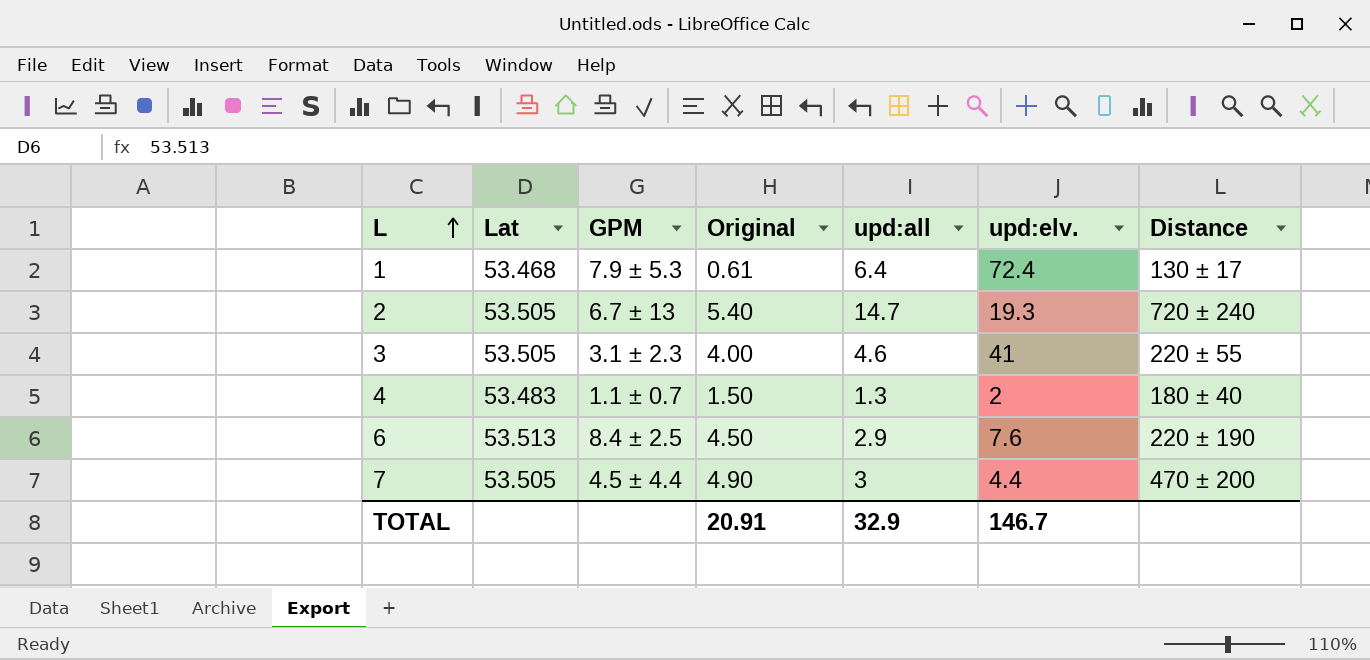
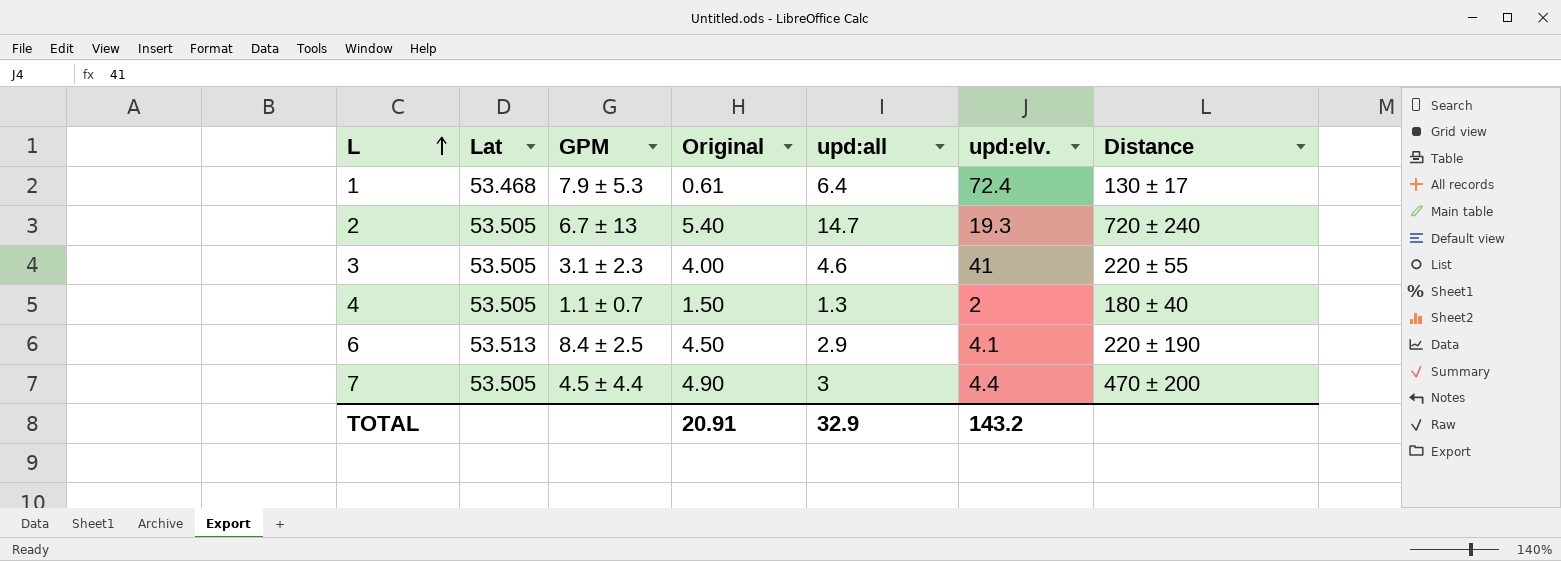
4 | Lat: 53.483 -> 53.505
6 | upd:elv.: 7.6 -> 4.1
TOTAL | upd:elv.: 146.7 -> 143.2

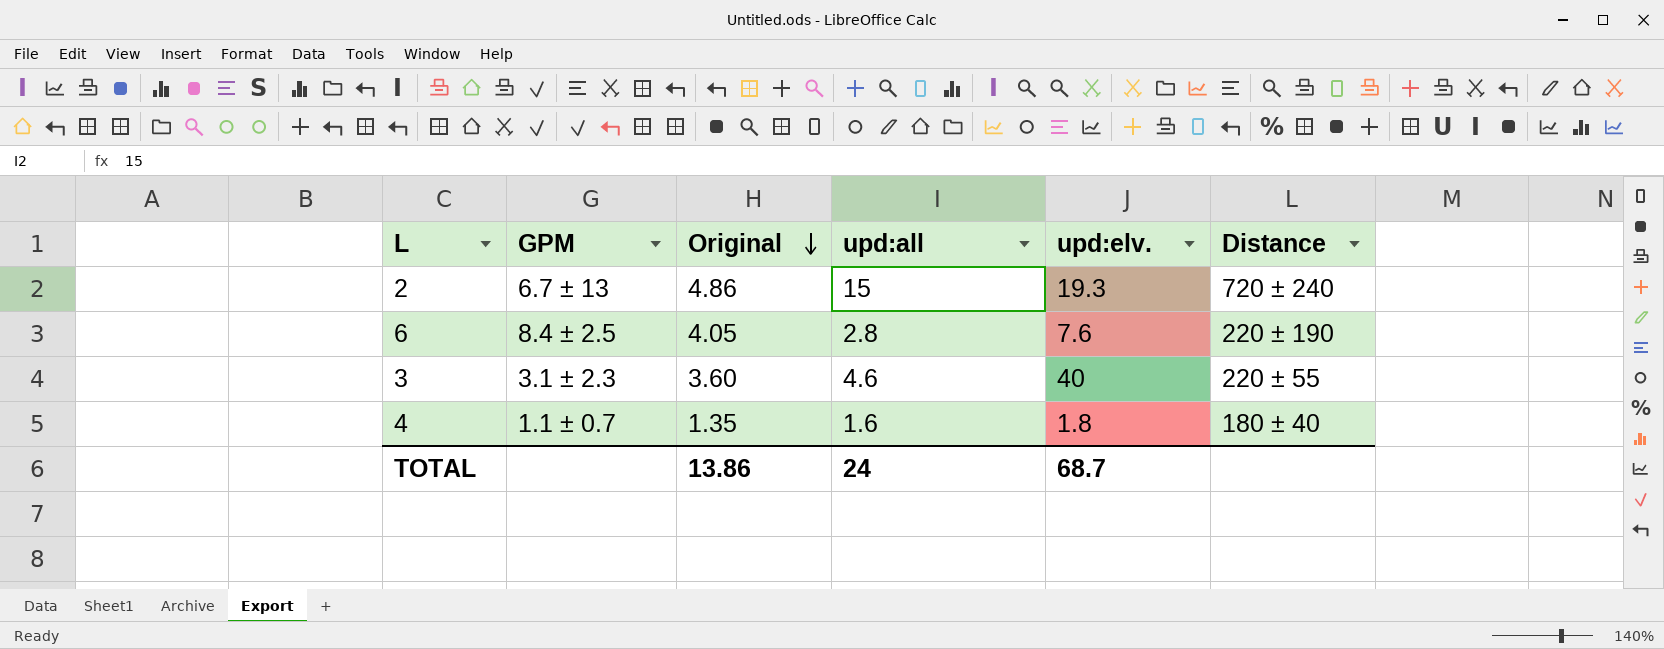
row order: L ascending -> Original descending
column Lat | position: 2 -> none
row 1: 53.468 | 7.9 ± 5.3 | 0.61 | 6.4 | 72.4 | 130 ± 17 -> none
row 7: 53.505 | 4.5 ± 4.4 | 4.90 | 3 | 4.4 | 470 ± 200 -> none
2 | Original: 5.40 -> 4.86
2 | upd:all: 14.7 -> 15
6 | Original: 4.50 -> 4.05
6 | upd:all: 2.9 -> 2.8
6 | upd:elv.: 4.1 -> 7.6
3 | Original: 4.00 -> 3.60
3 | upd:elv.: 41 -> 40
4 | Original: 1.50 -> 1.35
4 | upd:all: 1.3 -> 1.6
4 | upd:elv.: 2 -> 1.8
TOTAL | Original: 20.91 -> 13.86
TOTAL | upd:all: 32.9 -> 24
TOTAL | upd:elv.: 143.2 -> 68.7

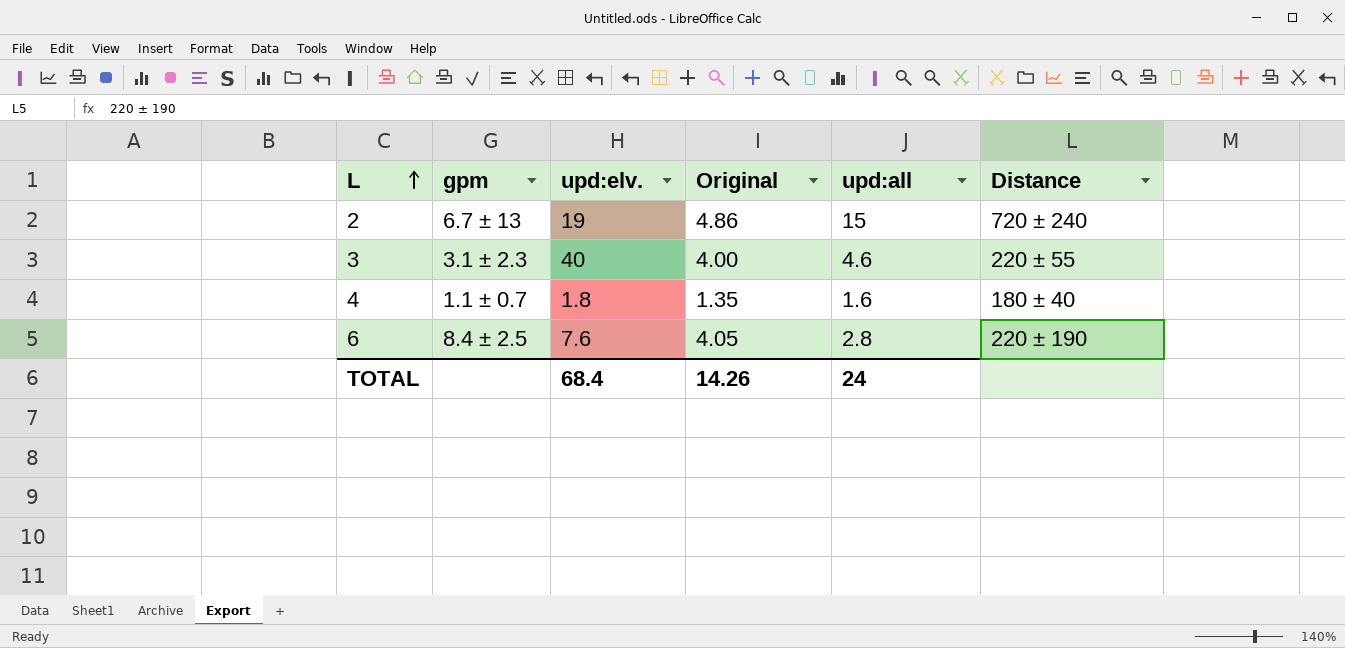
row order: Original descending -> L ascending
column name: GPM -> gpm
column upd:elv. | position: 5 -> 3
2 | upd:elv.: 19.3 -> 19
3 | Original: 3.60 -> 4.00
TOTAL | upd:elv.: 68.7 -> 68.4
TOTAL | Original: 13.86 -> 14.26

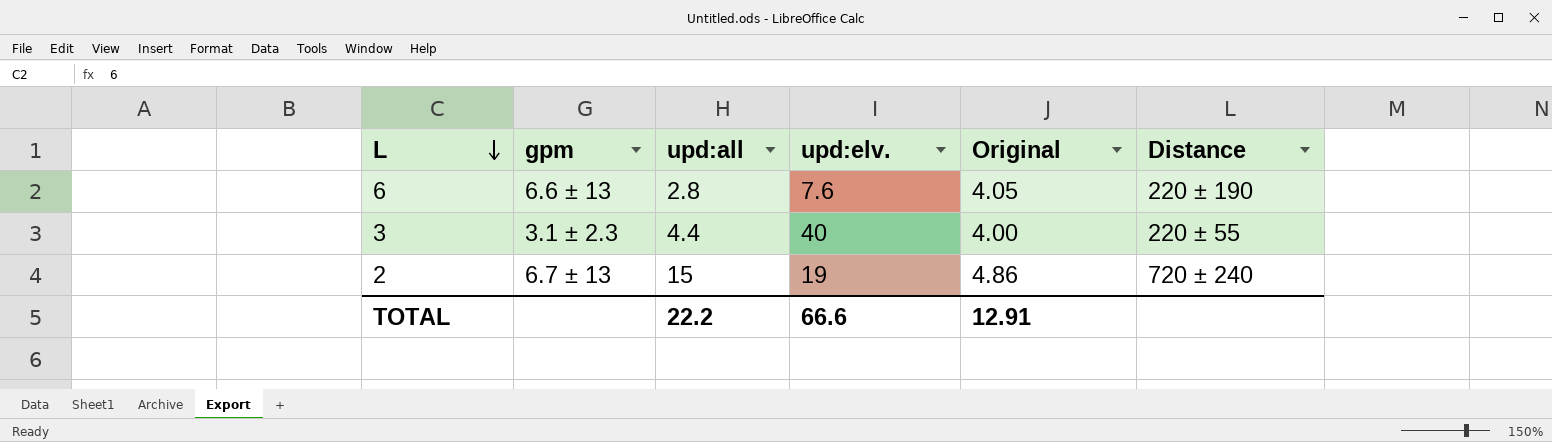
row order: L ascending -> L descending
column upd:all | position: 5 -> 3
row 4: 1.1 ± 0.7 | 1.8 | 1.35 | 1.6 | 180 ± 40 -> none
6 | gpm: 8.4 ± 2.5 -> 6.6 ± 13
3 | upd:all: 4.6 -> 4.4
TOTAL | upd:all: 24 -> 22.2
TOTAL | upd:elv.: 68.4 -> 66.6
TOTAL | Original: 14.26 -> 12.91

